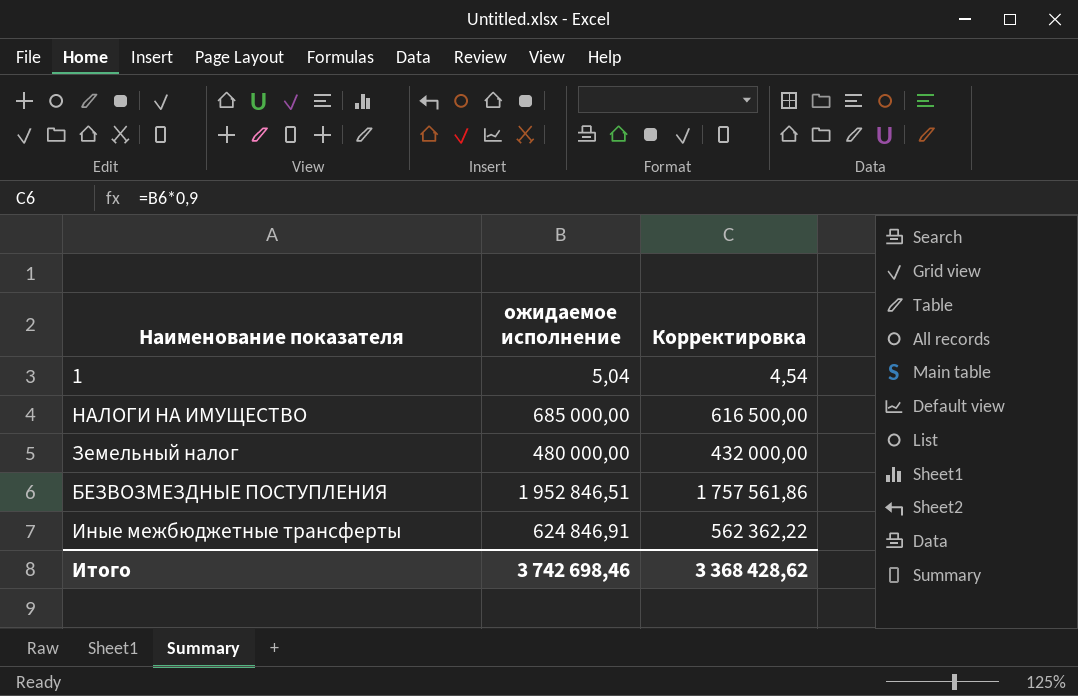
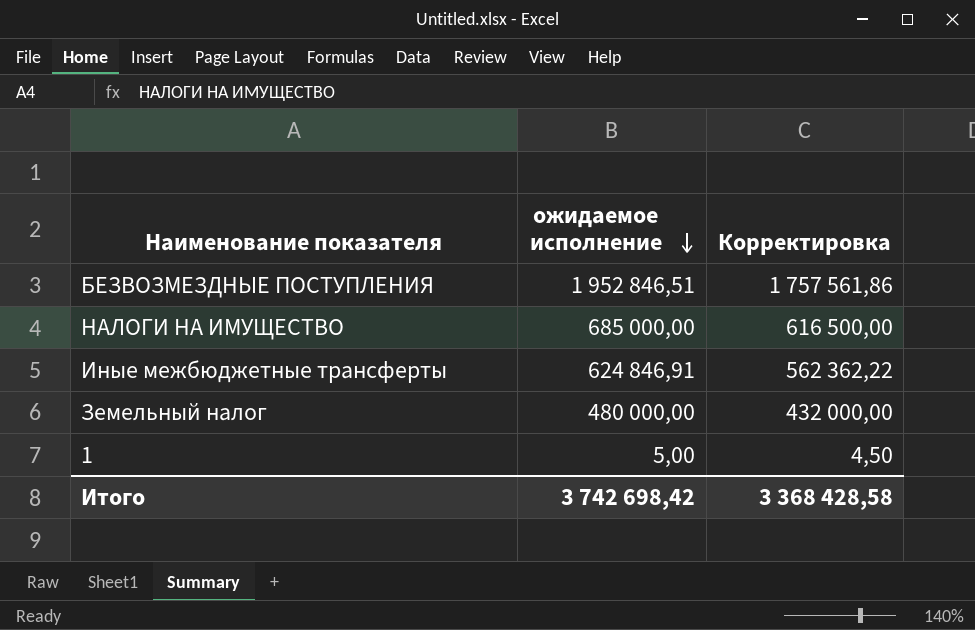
row order: none -> ожидаемое исполнение descending
1 | ожидаемое исполнение: 5,04 -> 5,00
1 | Корректировка: 4,54 -> 4,50
Итого | ожидаемое исполнение: 3 742 698,46 -> 3 742 698,42
Итого | Корректировка: 3 368 428,62 -> 3 368 428,58

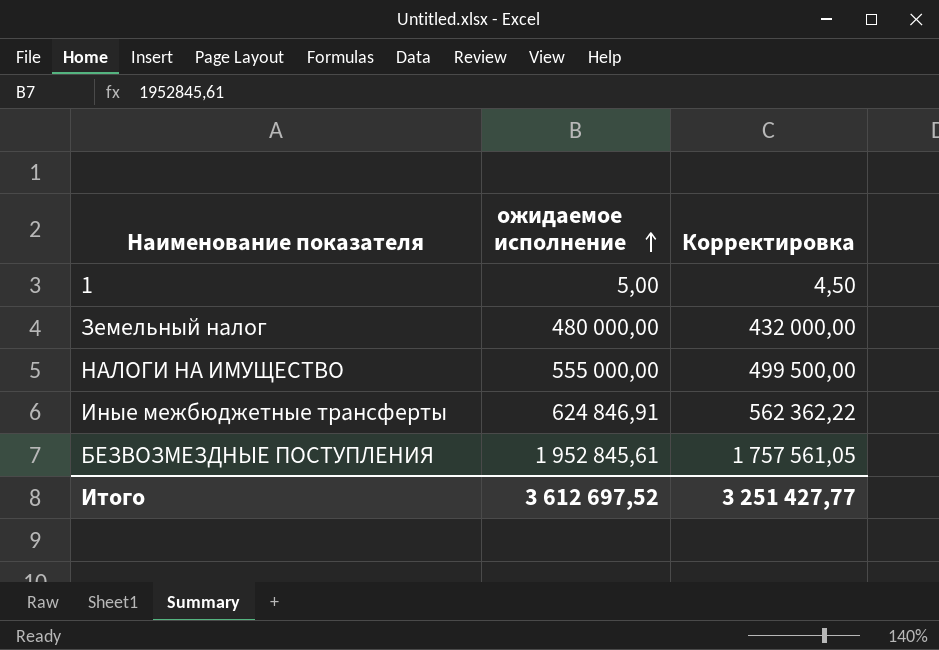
row order: ожидаемое исполнение descending -> ожидаемое исполнение ascending
НАЛОГИ НА ИМУЩЕСТВО | ожидаемое исполнение: 685 000,00 -> 555 000,00
НАЛОГИ НА ИМУЩЕСТВО | Корректировка: 616 500,00 -> 499 500,00
БЕЗВОЗМЕЗДНЫЕ ПОСТУПЛЕНИЯ | ожидаемое исполнение: 1 952 846,51 -> 1 952 845,61
БЕЗВОЗМЕЗДНЫЕ ПОСТУПЛЕНИЯ | Корректировка: 1 757 561,86 -> 1 757 561,05
Итого | ожидаемое исполнение: 3 742 698,42 -> 3 612 697,52
Итого | Корректировка: 3 368 428,58 -> 3 251 427,77

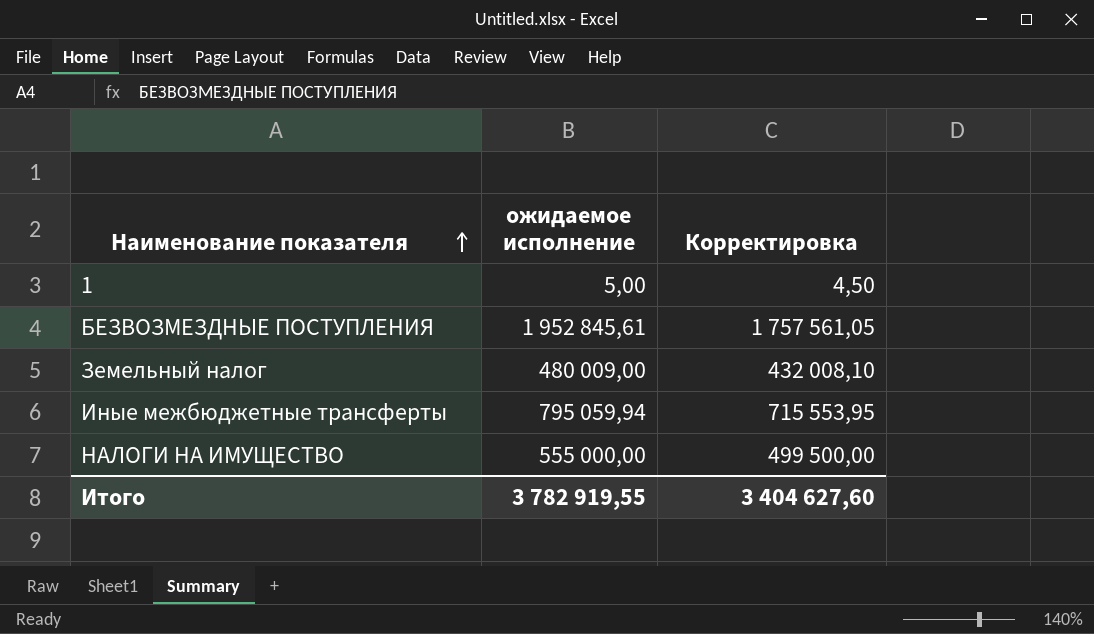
row order: ожидаемое исполнение ascending -> Наименование показателя ascending
Земельный налог | ожидаемое исполнение: 480 000,00 -> 480 009,00
Земельный налог | Корректировка: 432 000,00 -> 432 008,10
Иные межбюджетные трансферты | ожидаемое исполнение: 624 846,91 -> 795 059,94
Иные межбюджетные трансферты | Корректировка: 562 362,22 -> 715 553,95
Итого | ожидаемое исполнение: 3 612 697,52 -> 3 782 919,55
Итого | Корректировка: 3 251 427,77 -> 3 404 627,60

